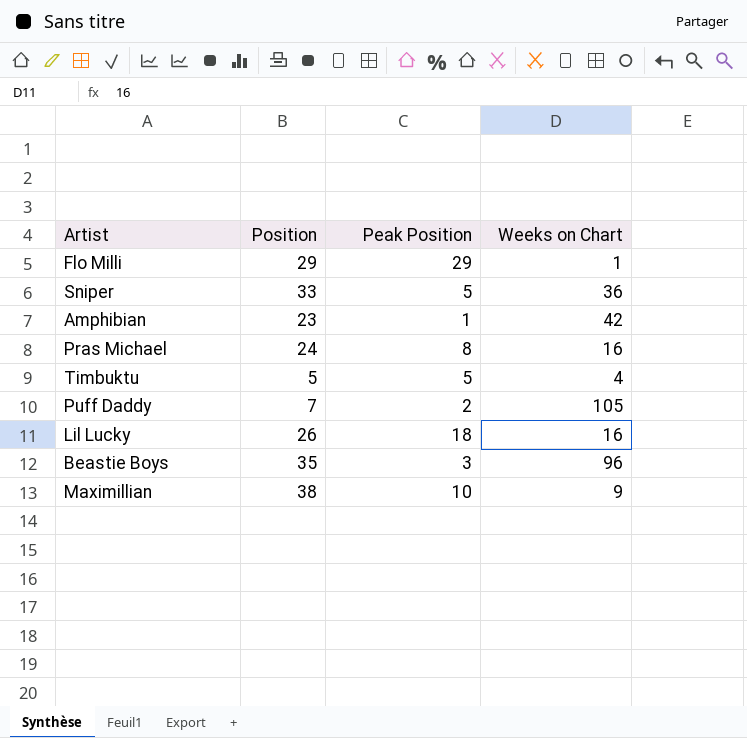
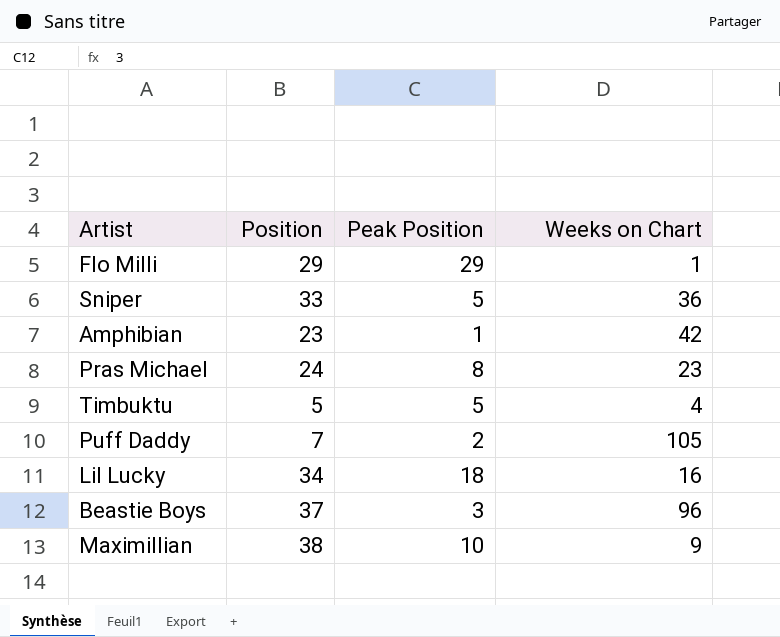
Pras Michael | Weeks on Chart: 16 -> 23
Lil Lucky | Position: 26 -> 34
Beastie Boys | Position: 35 -> 37

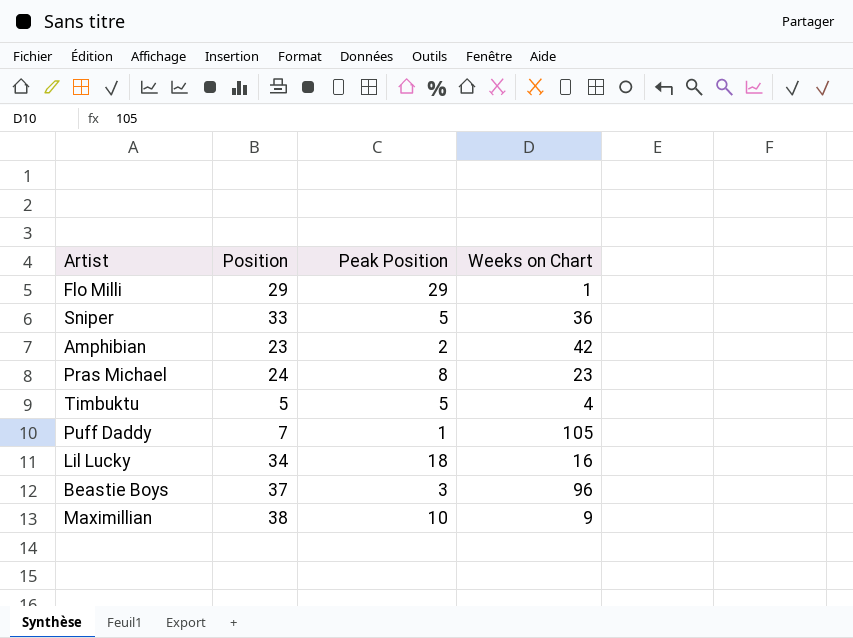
Amphibian | Peak Position: 1 -> 2
Puff Daddy | Peak Position: 2 -> 1

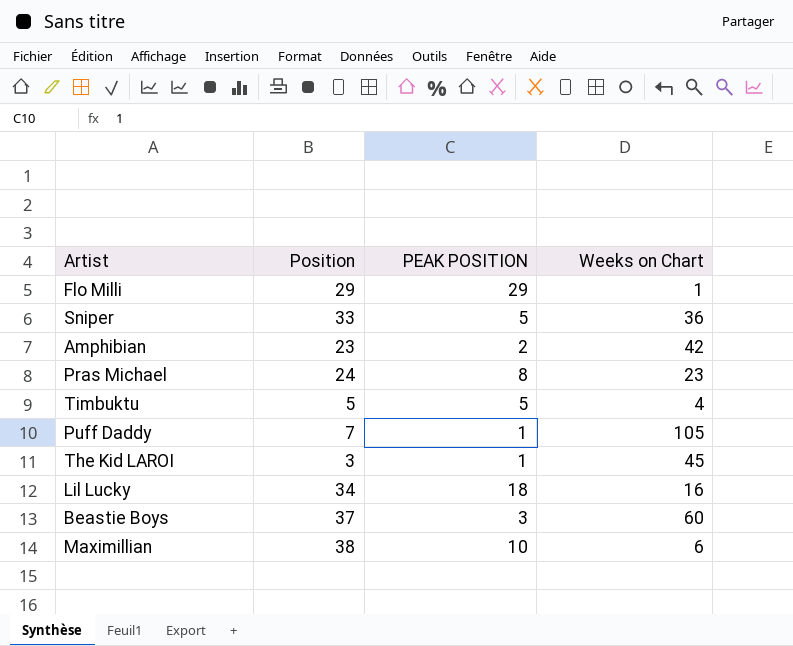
column name: Peak Position -> PEAK POSITION
row The Kid LAROI: none -> 3 | 1 | 45
Beastie Boys | Weeks on Chart: 96 -> 60
Maximillian | Weeks on Chart: 9 -> 6

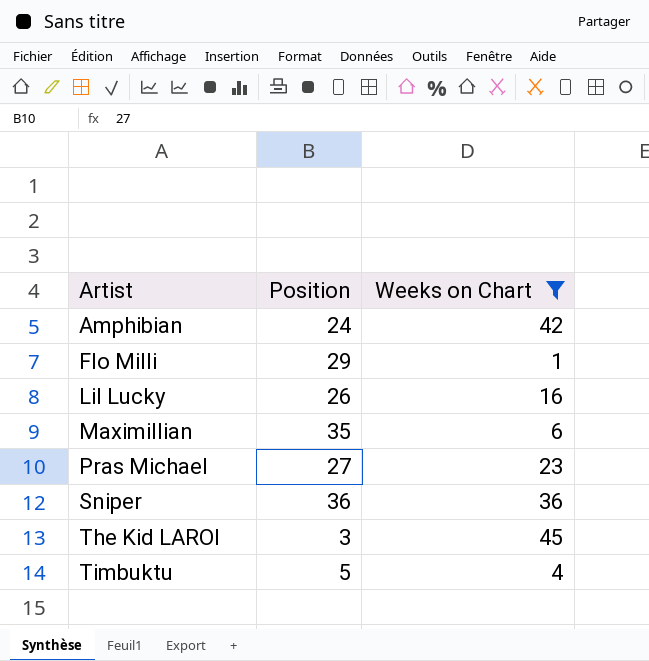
filter: none -> Weeks on Chart <= 45
row order: none -> Artist ascending
column PEAK POSITION | position: 3 -> none
Amphibian | Position: 23 -> 24
Lil Lucky | Position: 34 -> 26
Maximillian | Position: 38 -> 35
Pras Michael | Position: 24 -> 27
Sniper | Position: 33 -> 36

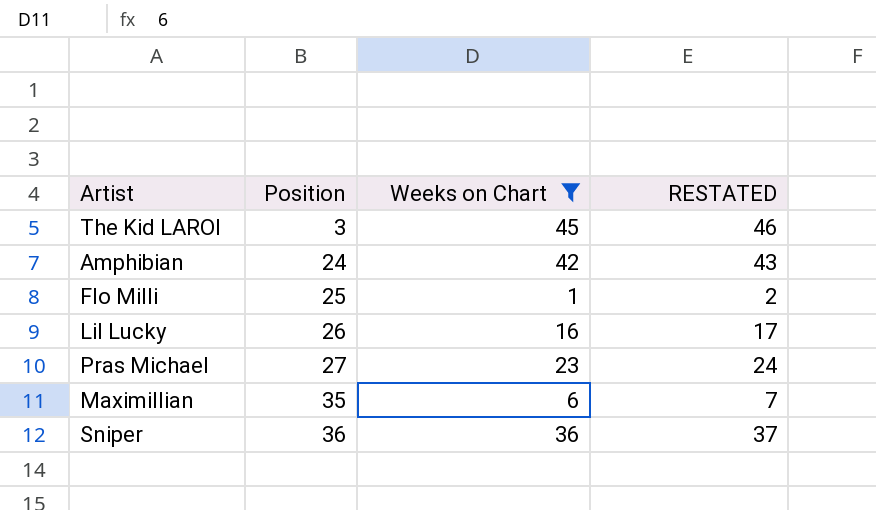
row order: Artist ascending -> Position ascending
column RESTATED | formula: none -> [Weeks on Chart] + 1
row Timbuktu: 5 | 4 -> none
Flo Milli | Position: 29 -> 25

